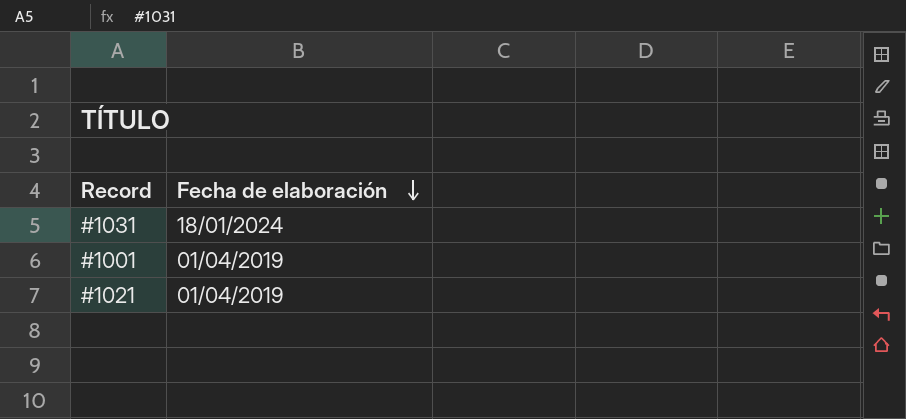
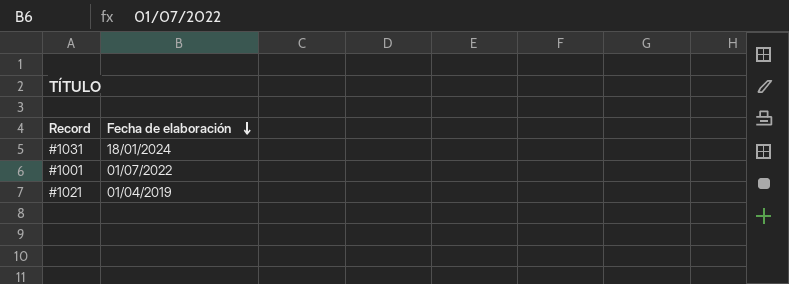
#1001 | Fecha de elaboración: 01/04/2019 -> 01/07/2022

